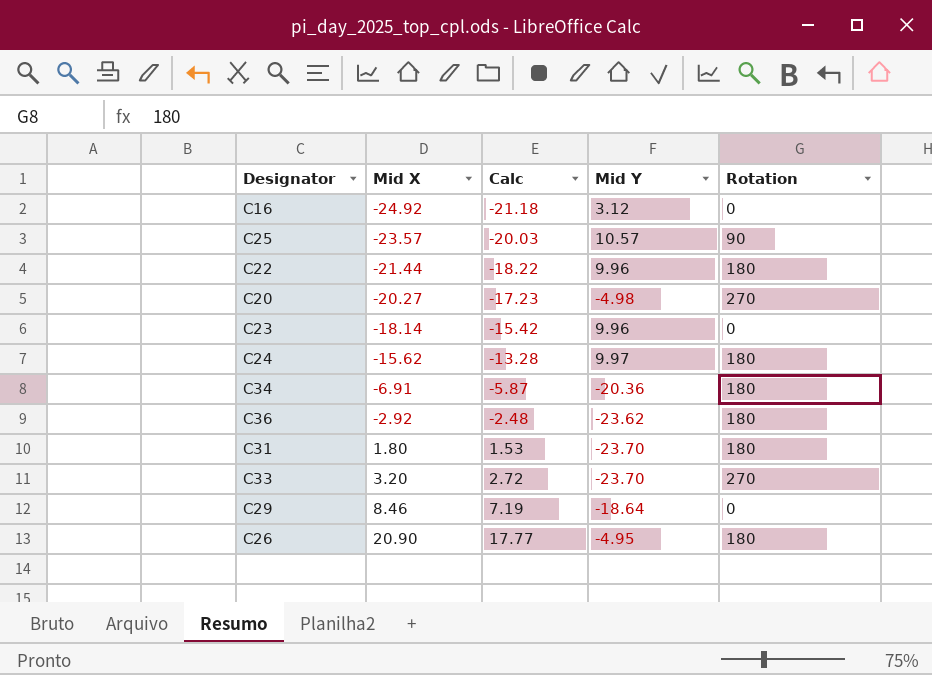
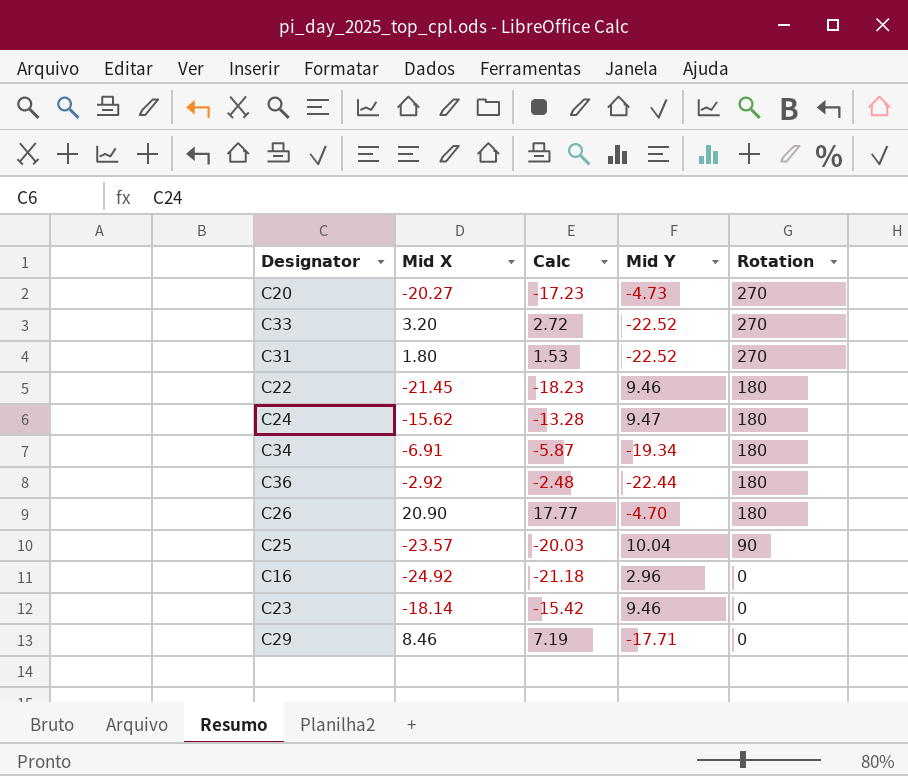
row order: Mid X ascending -> Rotation descending
C20 | Mid Y: -4.98 -> -4.73
C33 | Mid Y: -23.70 -> -22.52
C31 | Mid Y: -23.70 -> -22.52
C31 | Rotation: 180 -> 270
C22 | Mid X: -21.44 -> -21.45
C22 | Calc: -18.22 -> -18.23
C22 | Mid Y: 9.96 -> 9.46
C24 | Mid Y: 9.97 -> 9.47
C34 | Mid Y: -20.36 -> -19.34
C36 | Mid Y: -23.62 -> -22.44
C26 | Mid Y: -4.95 -> -4.70
C25 | Mid Y: 10.57 -> 10.04
C16 | Mid Y: 3.12 -> 2.96
C23 | Mid Y: 9.96 -> 9.46
C29 | Mid Y: -18.64 -> -17.71

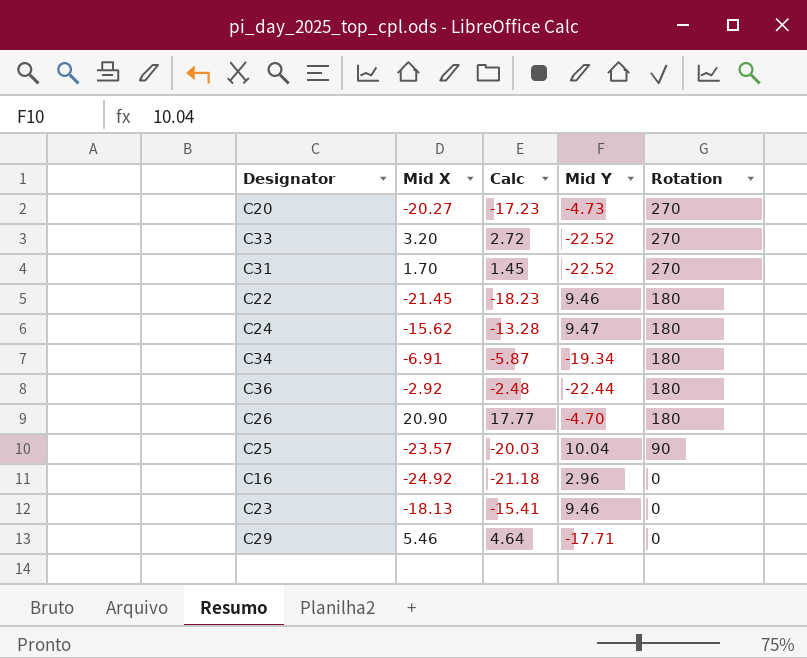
C31 | Mid X: 1.80 -> 1.70
C31 | Calc: 1.53 -> 1.45
C23 | Mid X: -18.14 -> -18.13
C23 | Calc: -15.42 -> -15.41
C29 | Mid X: 8.46 -> 5.46
C29 | Calc: 7.19 -> 4.64

